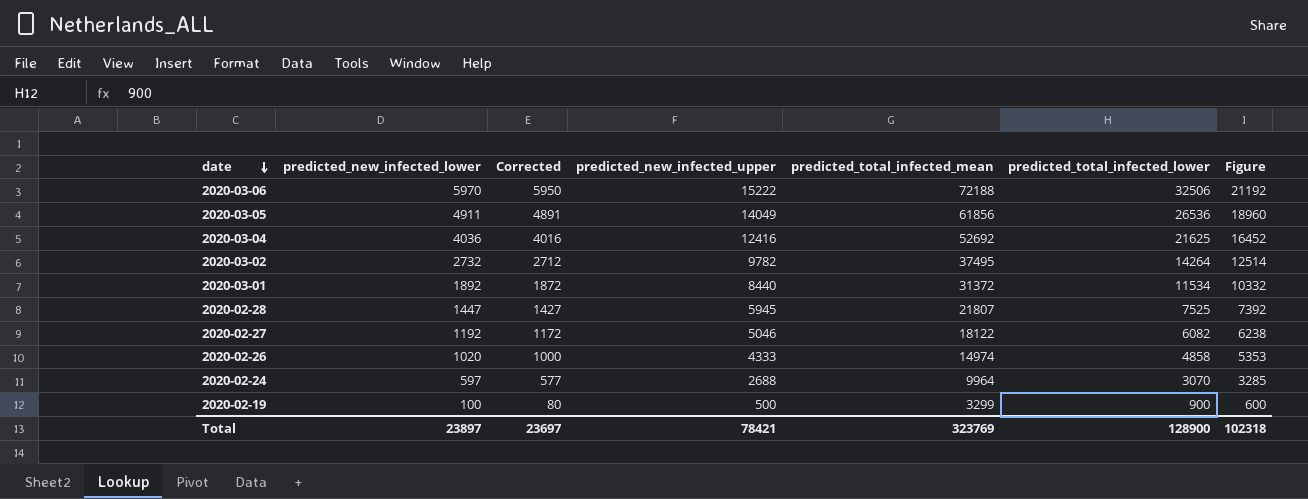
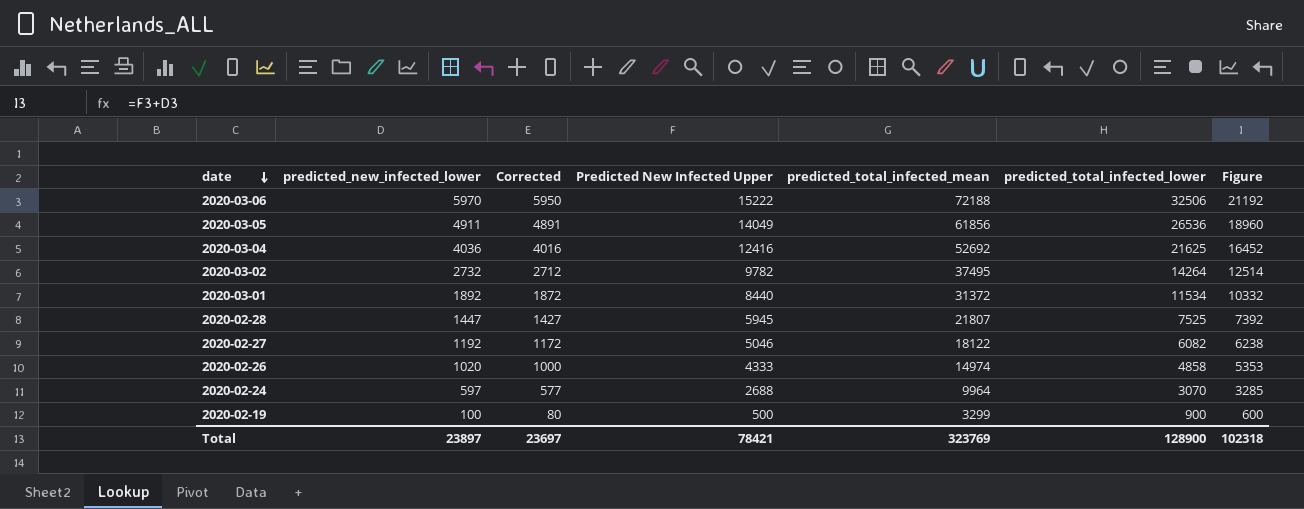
column name: predicted_new_infected_upper -> Predicted New Infected Upper

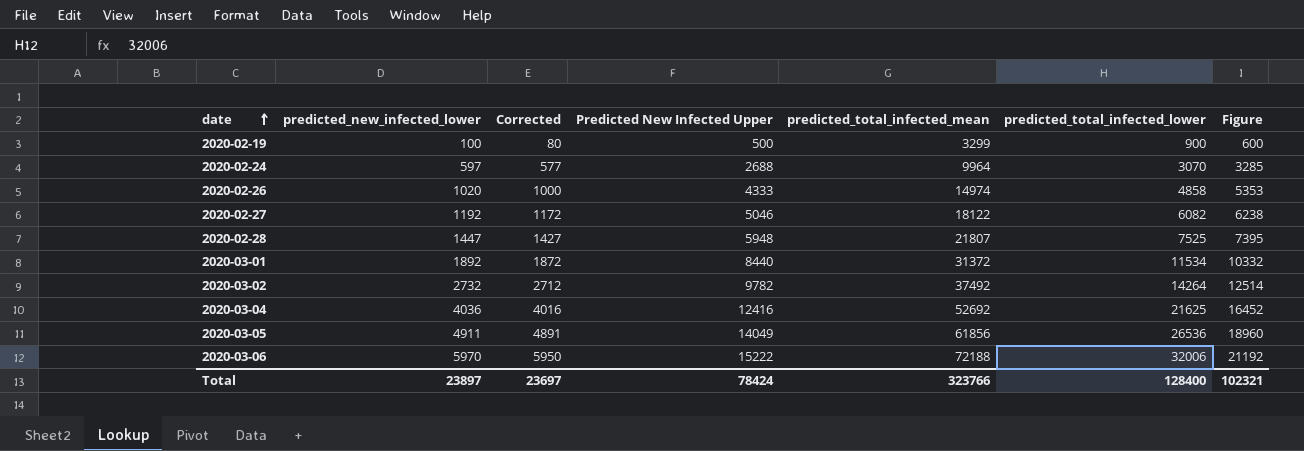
row order: date descending -> date ascending
2020-02-28 | Predicted New Infected Upper: 5945 -> 5948
2020-02-28 | Figure: 7392 -> 7395
2020-03-02 | predicted_total_infected_mean: 37495 -> 37492
2020-03-06 | predicted_total_infected_lower: 32506 -> 32006
Total | Predicted New Infected Upper: 78421 -> 78424
Total | predicted_total_infected_mean: 323769 -> 323766
Total | predicted_total_infected_lower: 128900 -> 128400
Total | Figure: 102318 -> 102321

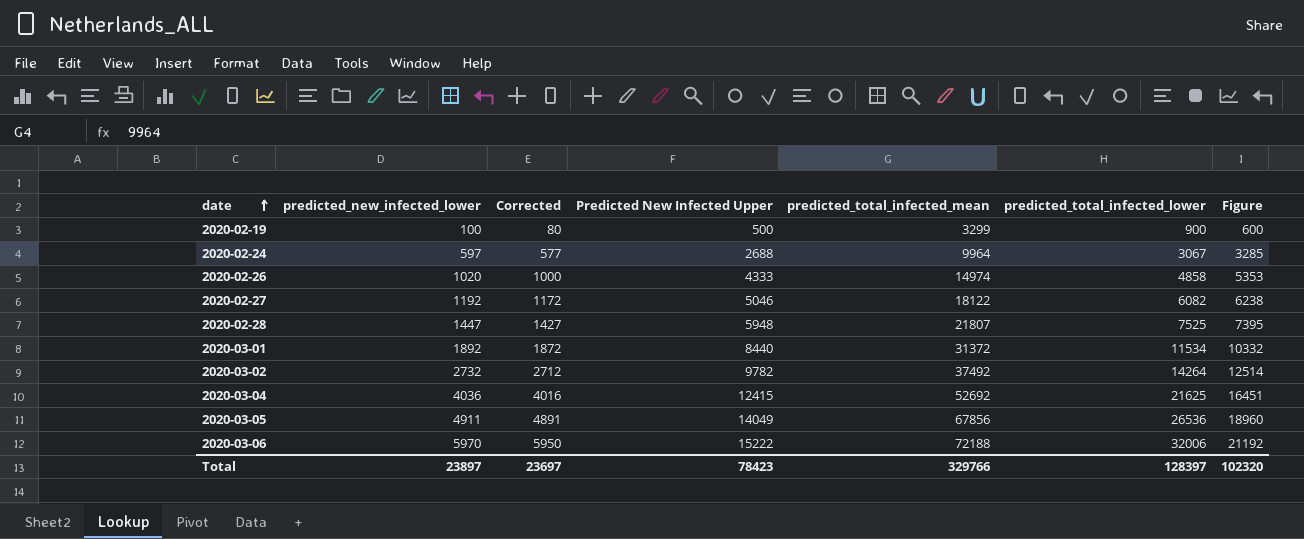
2020-02-24 | predicted_total_infected_lower: 3070 -> 3067
2020-03-04 | Predicted New Infected Upper: 12416 -> 12415
2020-03-04 | Figure: 16452 -> 16451
2020-03-05 | predicted_total_infected_mean: 61856 -> 67856
Total | Predicted New Infected Upper: 78424 -> 78423
Total | predicted_total_infected_mean: 323766 -> 329766
Total | predicted_total_infected_lower: 128400 -> 128397
Total | Figure: 102321 -> 102320

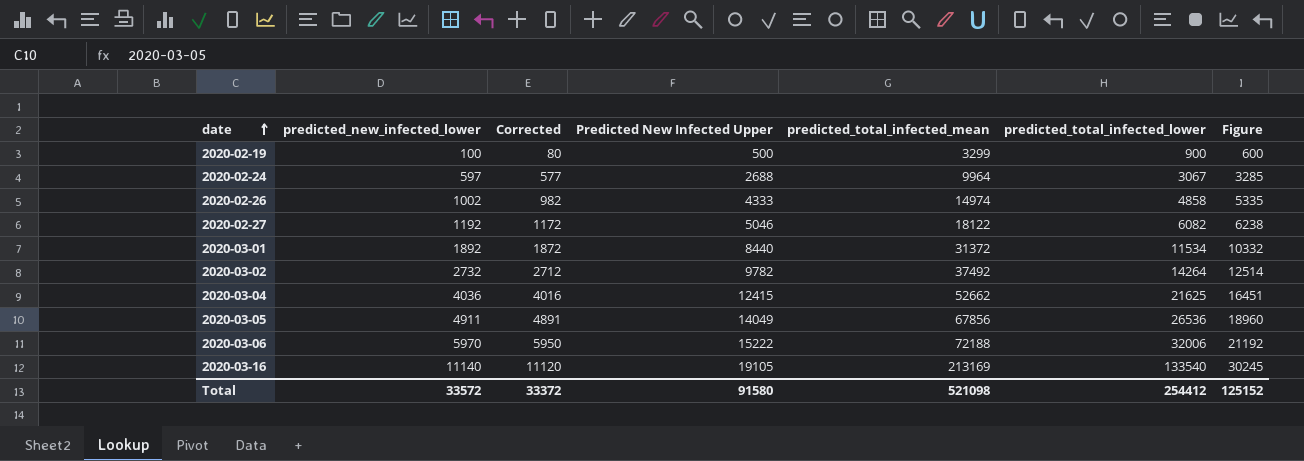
row 2020-02-28: 1447 | 1427 | 5948 | 21807 | 7525 | 7395 -> none
2020-02-26 | predicted_new_infected_lower: 1020 -> 1002
2020-02-26 | Corrected: 1000 -> 982
2020-02-26 | Figure: 5353 -> 5335
2020-03-04 | predicted_total_infected_mean: 52692 -> 52662
row 2020-03-16: none -> 11140 | 11120 | 19105 | 213169 | 133540 | 30245
Total | predicted_new_infected_lower: 23897 -> 33572
Total | Corrected: 23697 -> 33372
Total | Predicted New Infected Upper: 78423 -> 91580
Total | predicted_total_infected_mean: 329766 -> 521098
Total | predicted_total_infected_lower: 128397 -> 254412
Total | Figure: 102320 -> 125152

